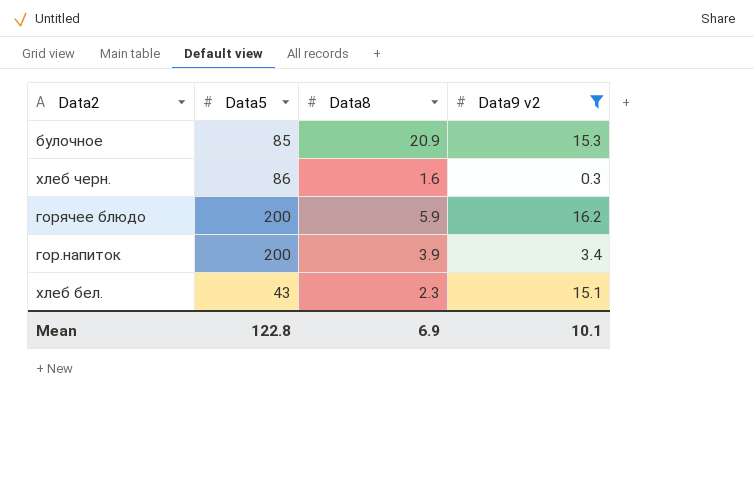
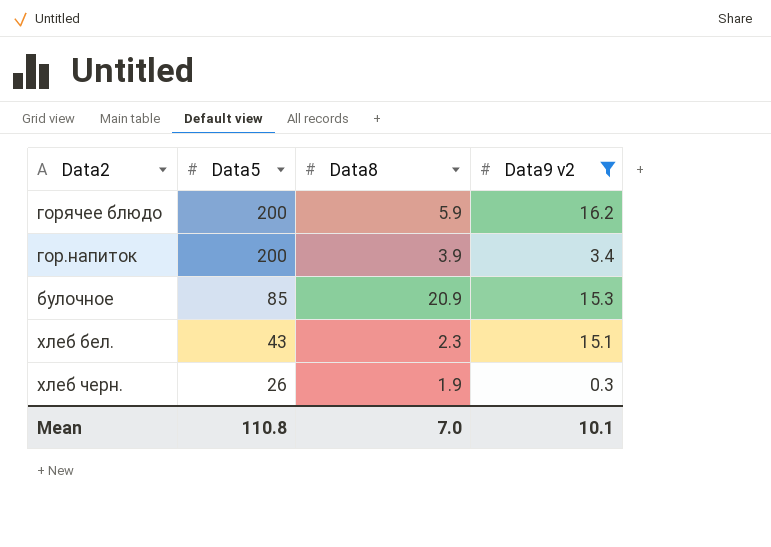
row order: none -> Data5 descending
хлеб черн. | Data5: 86 -> 26
хлеб черн. | Data8: 1.6 -> 1.9
Mean | Data5: 122.8 -> 110.8
Mean | Data8: 6.9 -> 7.0

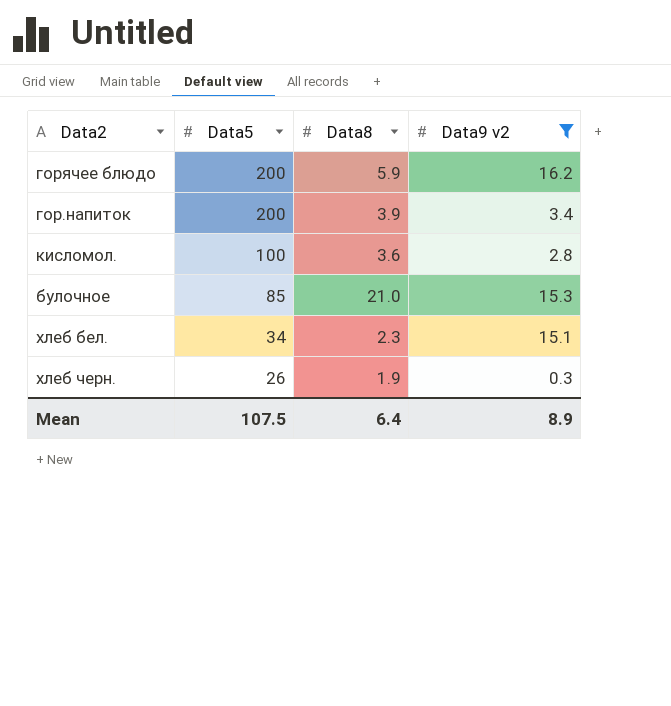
row кисломол.: none -> 100 | 3.6 | 2.8
булочное | Data8: 20.9 -> 21.0
хлеб бел. | Data5: 43 -> 34
Mean | Data5: 110.8 -> 107.5
Mean | Data8: 7.0 -> 6.4
Mean | Data9 v2: 10.1 -> 8.9

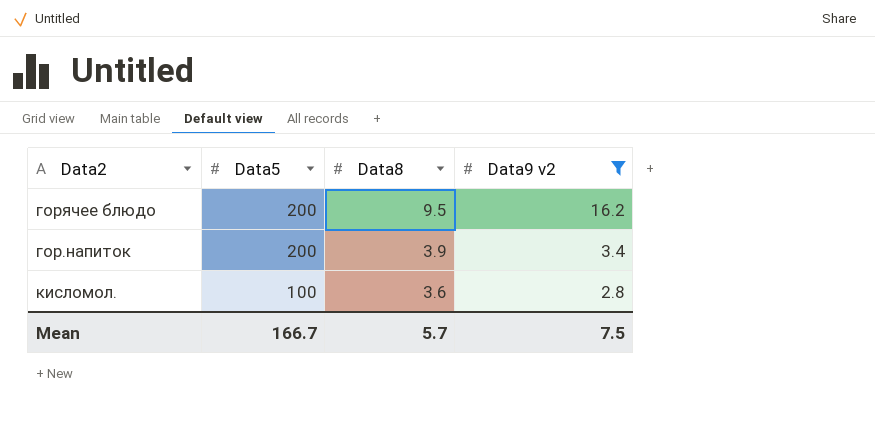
row булочное: 85 | 21.0 | 15.3 -> none
row хлеб бел.: 34 | 2.3 | 15.1 -> none
row хлеб черн.: 26 | 1.9 | 0.3 -> none
горячее блюдо | Data8: 5.9 -> 9.5
Mean | Data5: 107.5 -> 166.7
Mean | Data8: 6.4 -> 5.7
Mean | Data9 v2: 8.9 -> 7.5

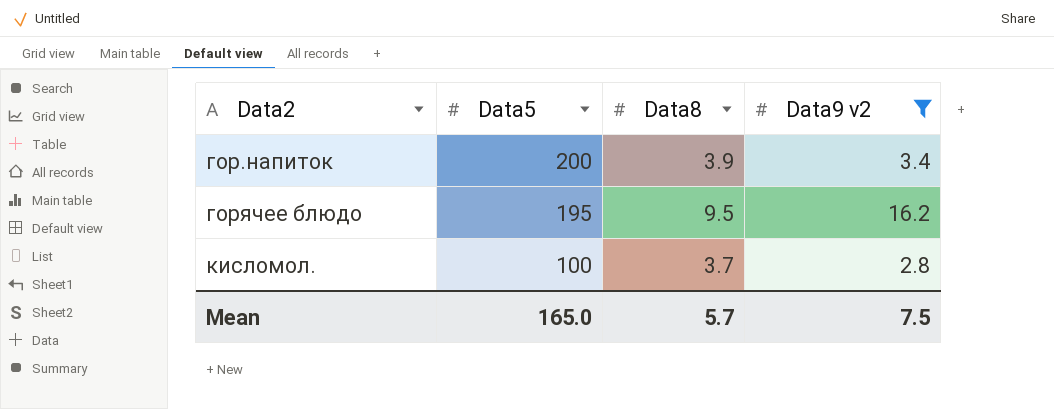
row order: Data5 descending -> Data2 ascending
горячее блюдо | Data5: 200 -> 195
кисломол. | Data8: 3.6 -> 3.7
Mean | Data5: 166.7 -> 165.0

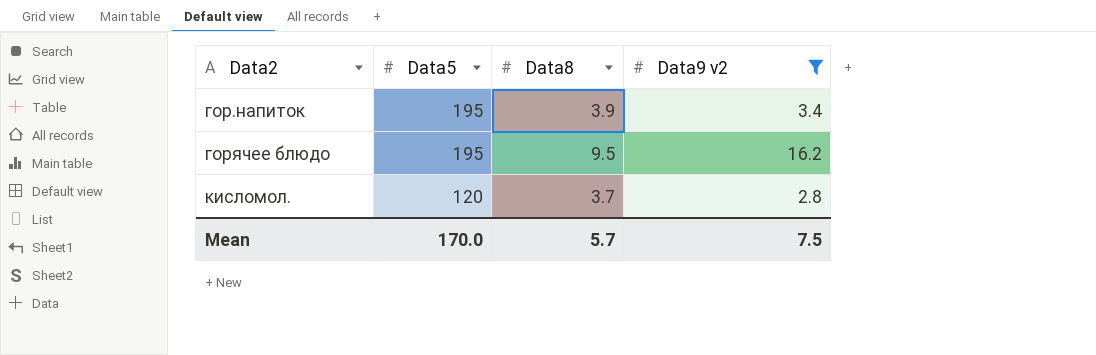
гор.напиток | Data5: 200 -> 195
кисломол. | Data5: 100 -> 120
Mean | Data5: 165.0 -> 170.0

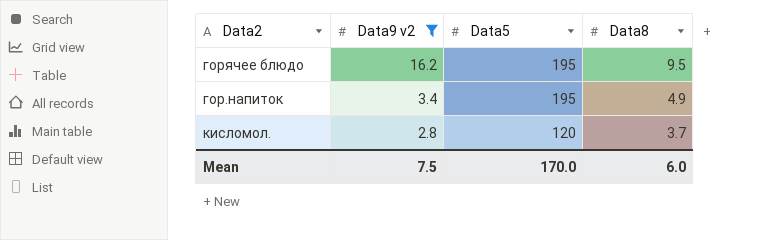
row order: Data2 ascending -> Data9 v2 descending
column Data9 v2 | position: 4 -> 2
гор.напиток | Data8: 3.9 -> 4.9
Mean | Data8: 5.7 -> 6.0

